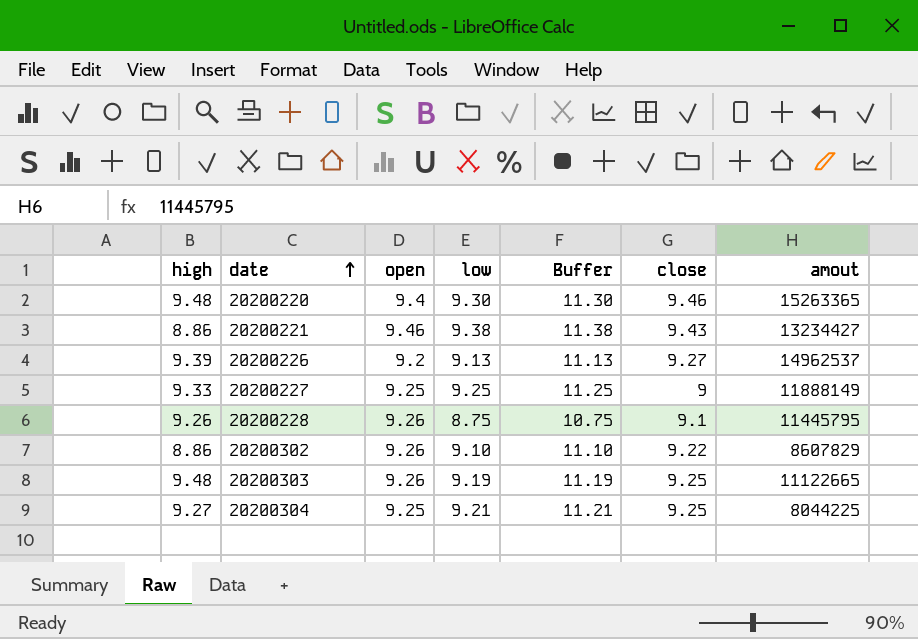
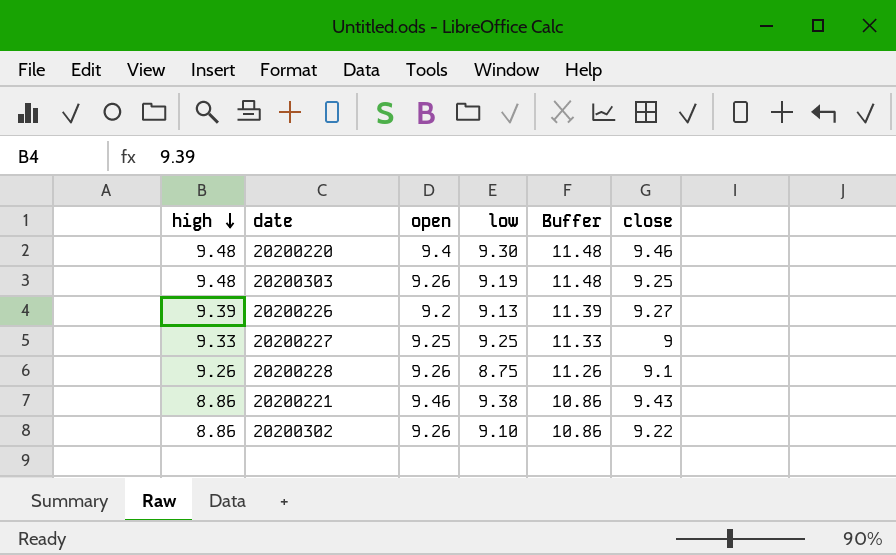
row order: date ascending -> high descending
column amout | position: 7 -> none
column Buffer | formula: [low] + 2 -> [high] + 2
row 20200304: 9.27 | 9.25 | 9.21 | 11.21 | 9.25 | 8044225 -> none

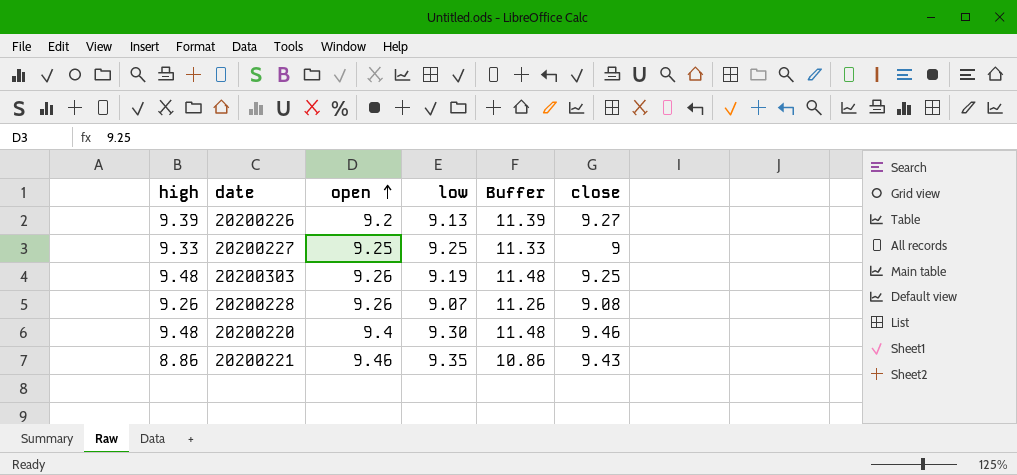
row order: high descending -> open ascending
row 20200302: 8.86 | 9.26 | 9.10 | 10.86 | 9.22 -> none
20200228 | low: 8.75 -> 9.07
20200228 | close: 9.1 -> 9.08
20200221 | low: 9.38 -> 9.35

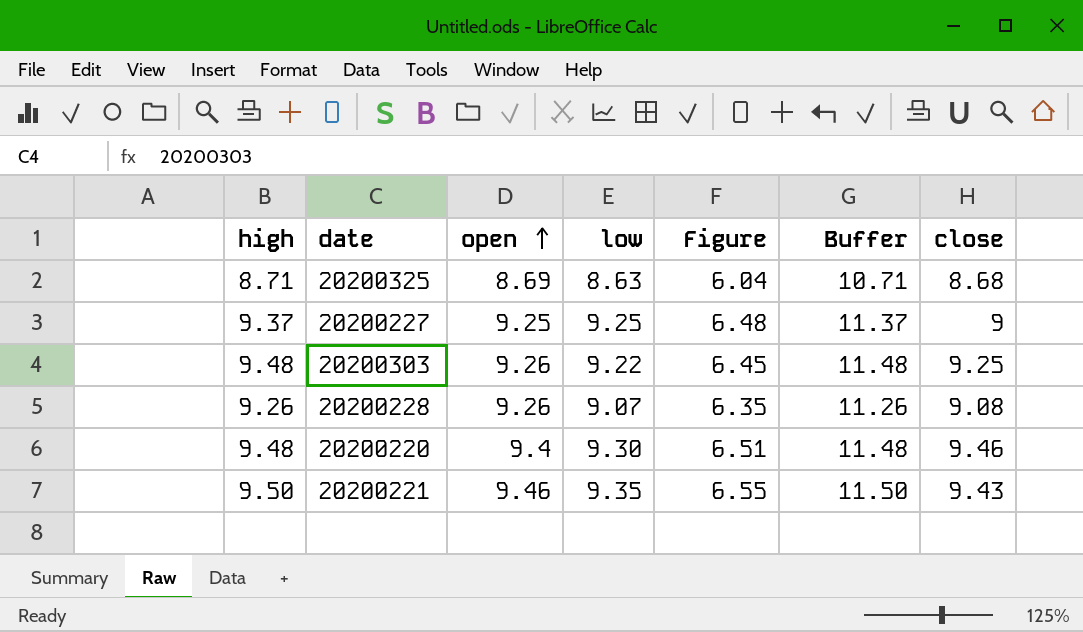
column Figure | formula: none -> [low] * 0.7
row 20200226: 9.39 | 9.2 | 9.13 | 11.39 | 9.27 -> none
row 20200325: none -> 8.71 | 8.69 | 8.63 | 6.04 | 10.71 | 8.68
20200227 | high: 9.33 -> 9.37
20200227 | Buffer: 11.33 -> 11.37
20200303 | low: 9.19 -> 9.22
20200221 | high: 8.86 -> 9.50
20200221 | Buffer: 10.86 -> 11.50

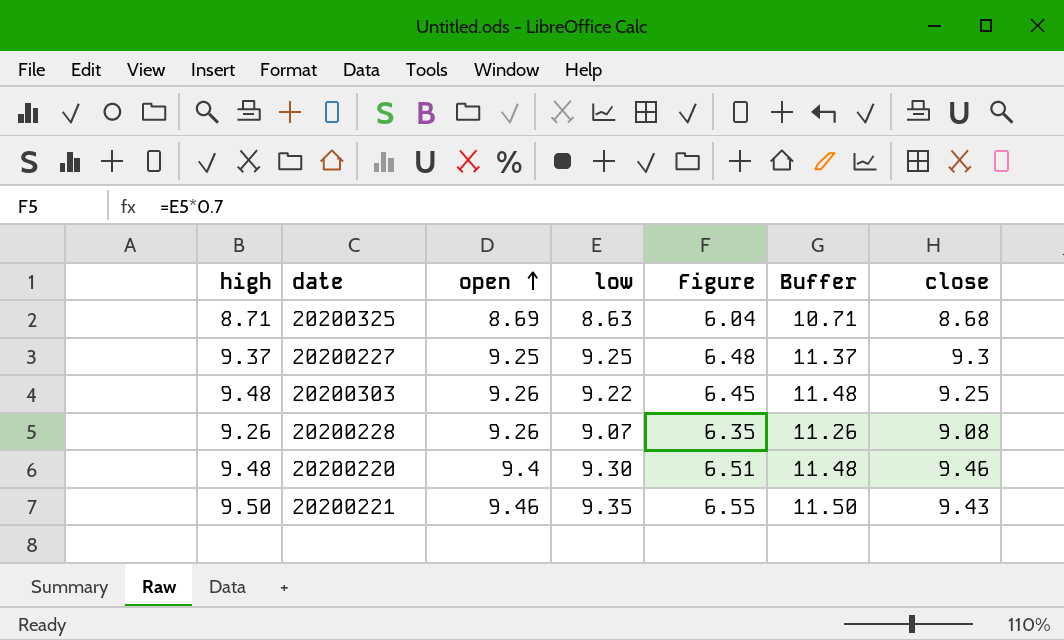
20200227 | close: 9 -> 9.3

